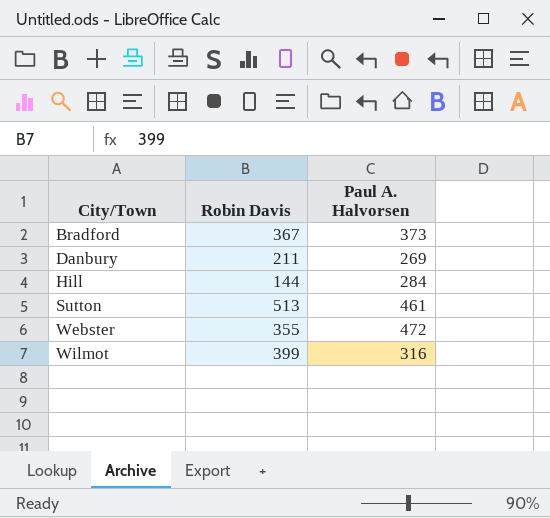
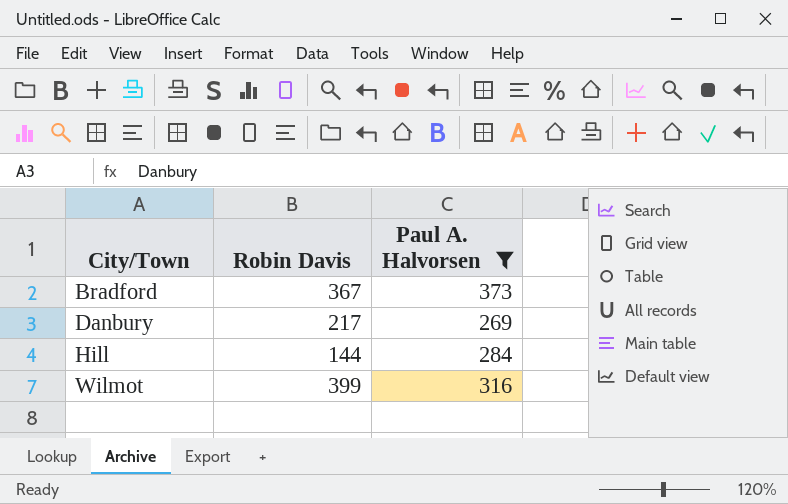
filter: none -> Paul A. Halvorsen <= 373
Danbury | Robin Davis: 211 -> 217

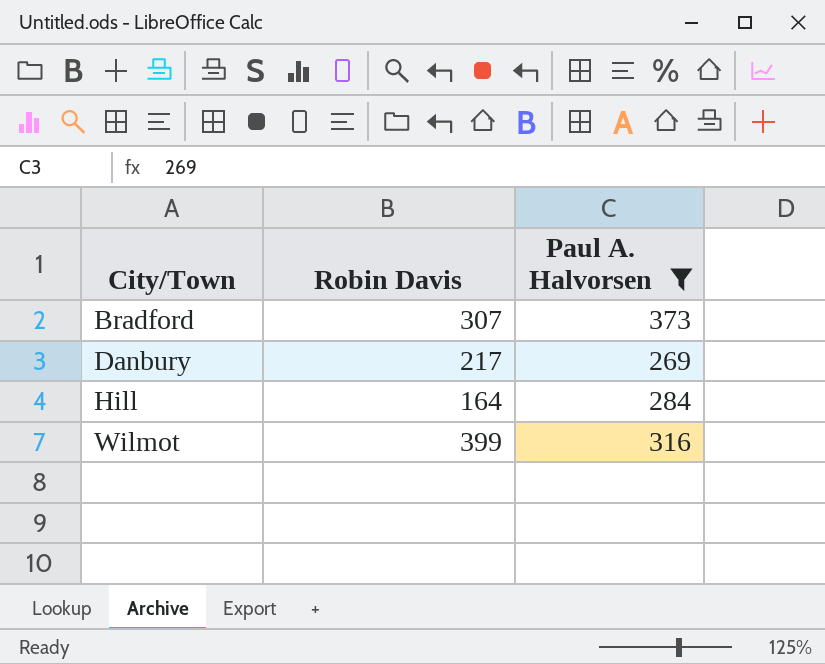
Bradford | Robin Davis: 367 -> 307
Hill | Robin Davis: 144 -> 164

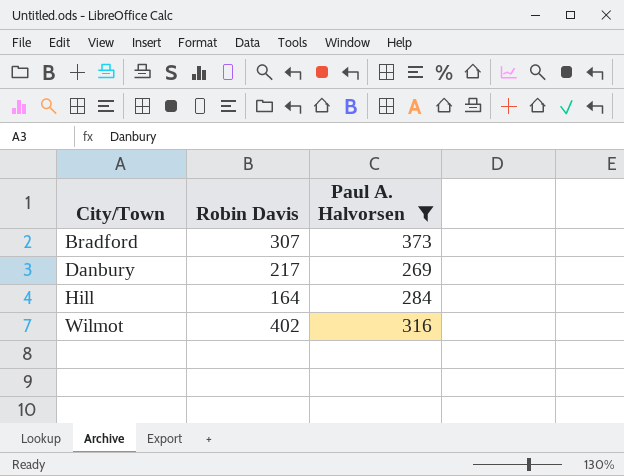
Wilmot | Robin Davis: 399 -> 402

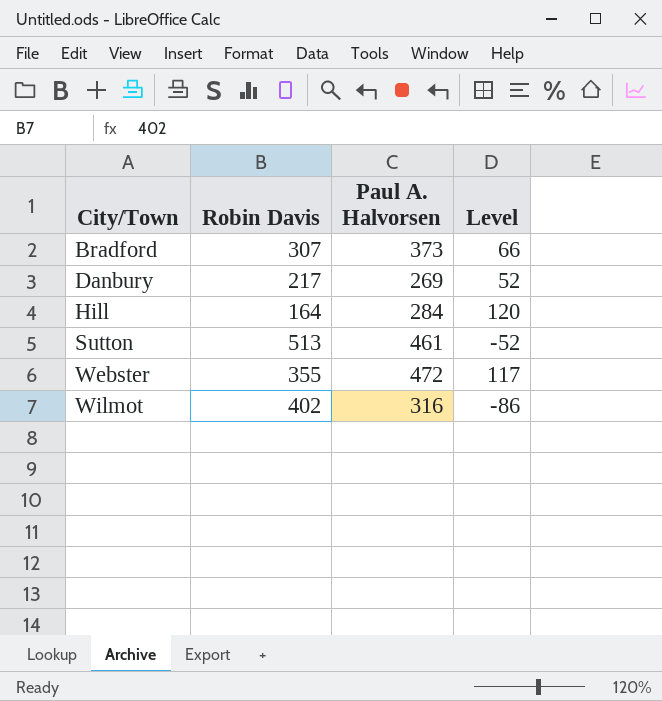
filter: Paul A. Halvorsen <= 373 -> none
column Level | formula: none -> [Paul A. Halvorsen] - [Robin Davis]

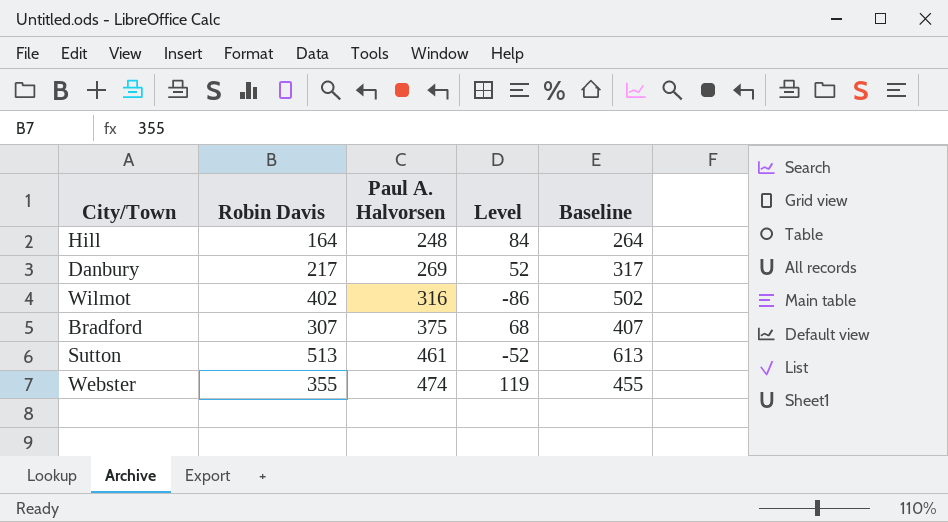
row order: City/Town ascending -> Paul A. Halvorsen ascending
column Baseline | formula: none -> [Robin Davis] + 100
Hill | Paul A. Halvorsen: 284 -> 248
Hill | Level: 120 -> 84
Bradford | Paul A. Halvorsen: 373 -> 375
Bradford | Level: 66 -> 68
Webster | Paul A. Halvorsen: 472 -> 474
Webster | Level: 117 -> 119

